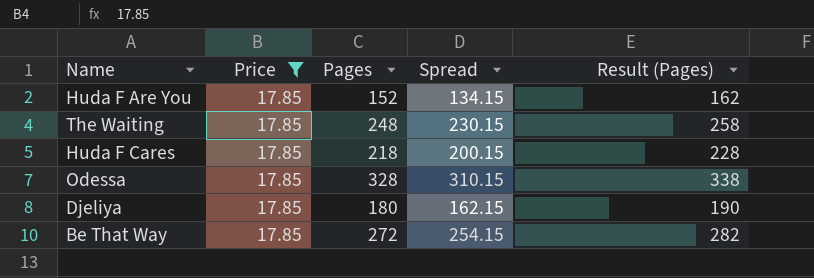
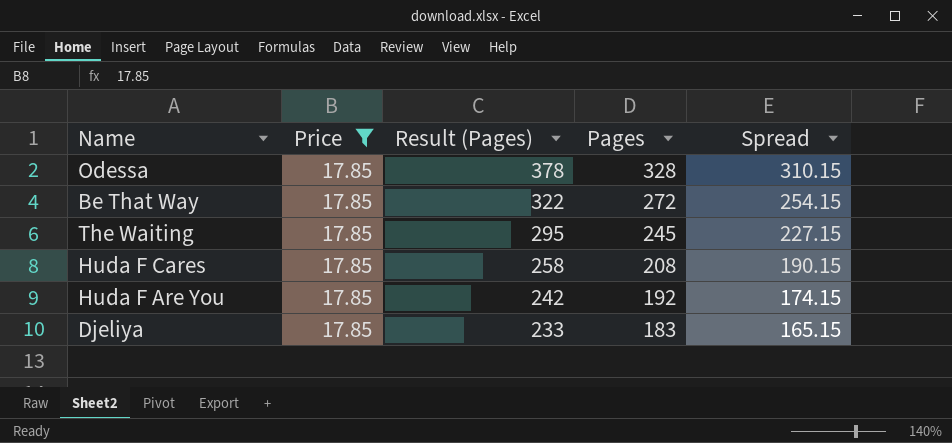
row order: none -> Result (Pages) descending
column Result (Pages) | formula: [Pages] + 10 -> [Pages] + 50
column Result (Pages) | position: 5 -> 3
The Waiting | Pages: 248 -> 245
The Waiting | Spread: 230.15 -> 227.15
Huda F Cares | Pages: 218 -> 208
Huda F Cares | Spread: 200.15 -> 190.15
Huda F Are You | Pages: 152 -> 192
Huda F Are You | Spread: 134.15 -> 174.15
Djeliya | Pages: 180 -> 183
Djeliya | Spread: 162.15 -> 165.15

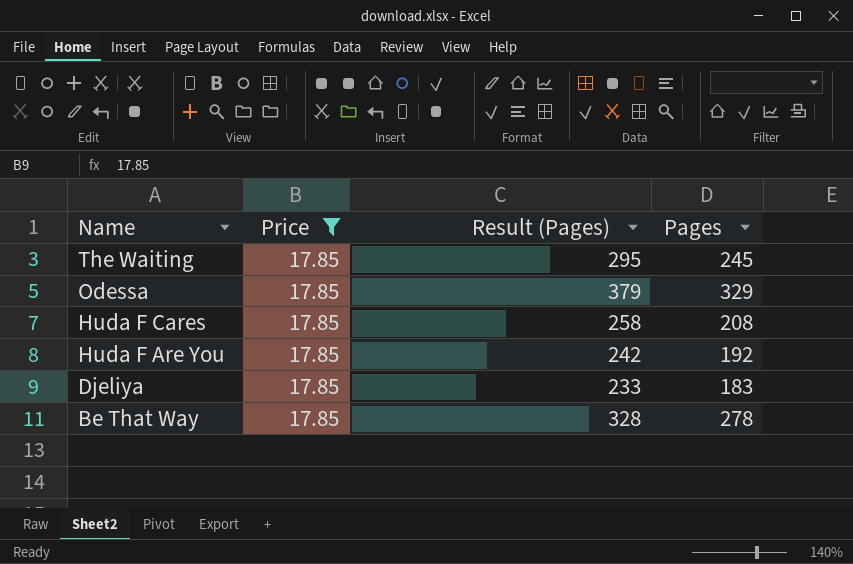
row order: Result (Pages) descending -> Name descending
column Spread | formula: [Pages] - [Price] -> none
Odessa | Result (Pages): 378 -> 379
Odessa | Pages: 328 -> 329
Be That Way | Result (Pages): 322 -> 328
Be That Way | Pages: 272 -> 278

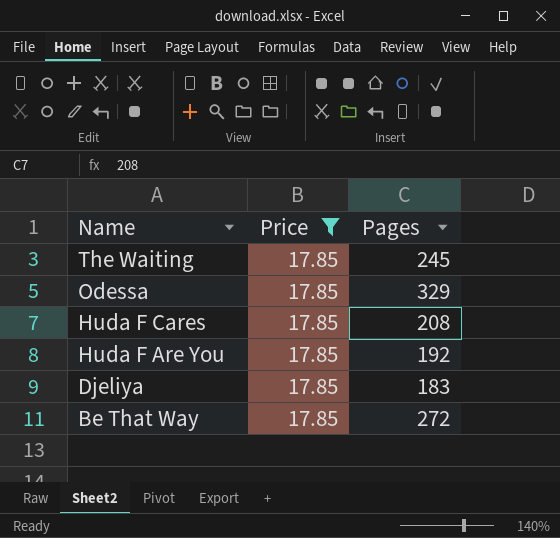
column Result (Pages) | formula: [Pages] + 50 -> none
Be That Way | Pages: 278 -> 272

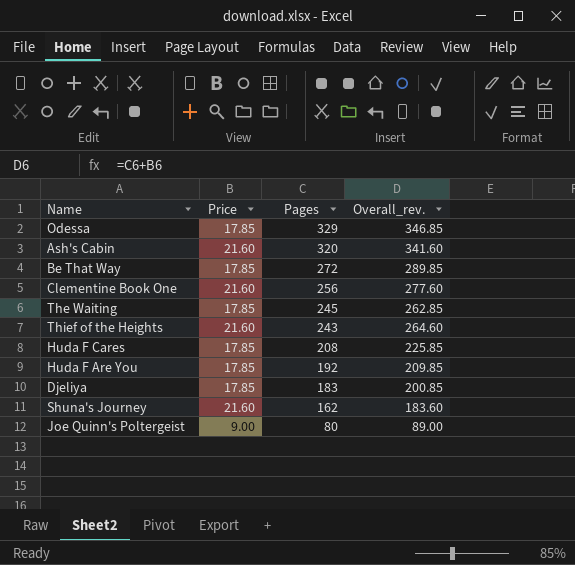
filter: Price = 17.85 -> none
row order: Name descending -> Pages descending
column Overall_rev. | formula: none -> [Price] + [Pages]

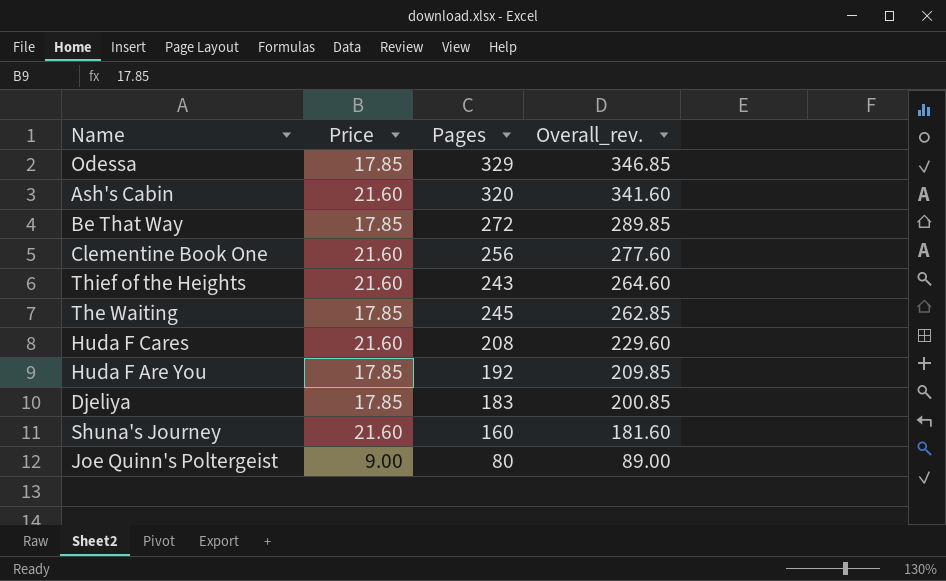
row order: Pages descending -> Overall_rev. descending
Huda F Cares | Price: 17.85 -> 21.60
Huda F Cares | Overall_rev.: 225.85 -> 229.60
Shuna's Journey | Pages: 162 -> 160
Shuna's Journey | Overall_rev.: 183.60 -> 181.60

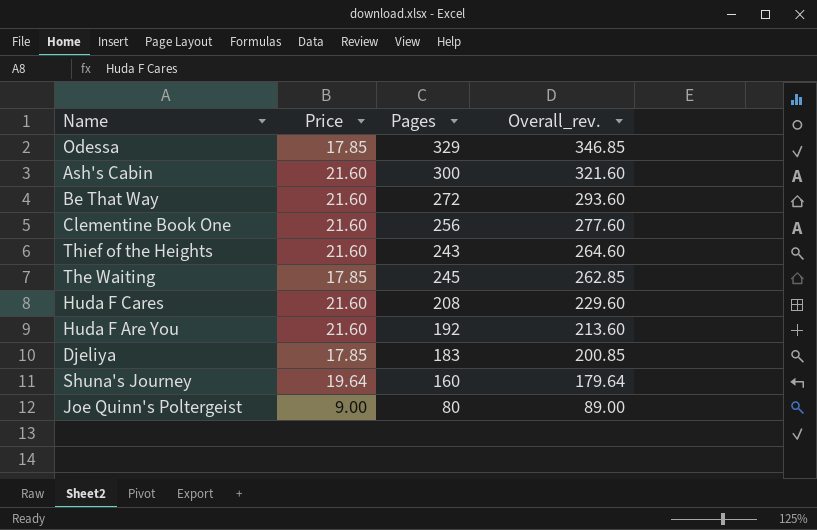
Ash's Cabin | Pages: 320 -> 300
Ash's Cabin | Overall_rev.: 341.60 -> 321.60
Be That Way | Price: 17.85 -> 21.60
Be That Way | Overall_rev.: 289.85 -> 293.60
Huda F Are You | Price: 17.85 -> 21.60
Huda F Are You | Overall_rev.: 209.85 -> 213.60
Shuna's Journey | Price: 21.60 -> 19.64
Shuna's Journey | Overall_rev.: 181.60 -> 179.64

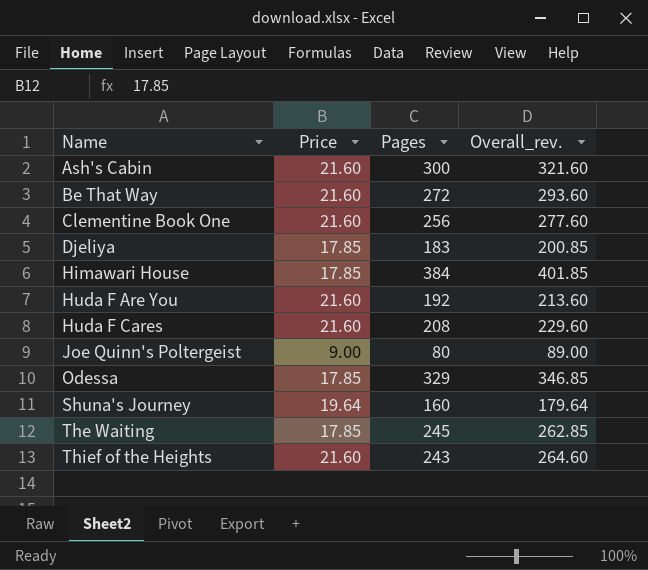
row order: Overall_rev. descending -> Name ascending
row Himawari House: none -> 17.85 | 384 | 401.85

